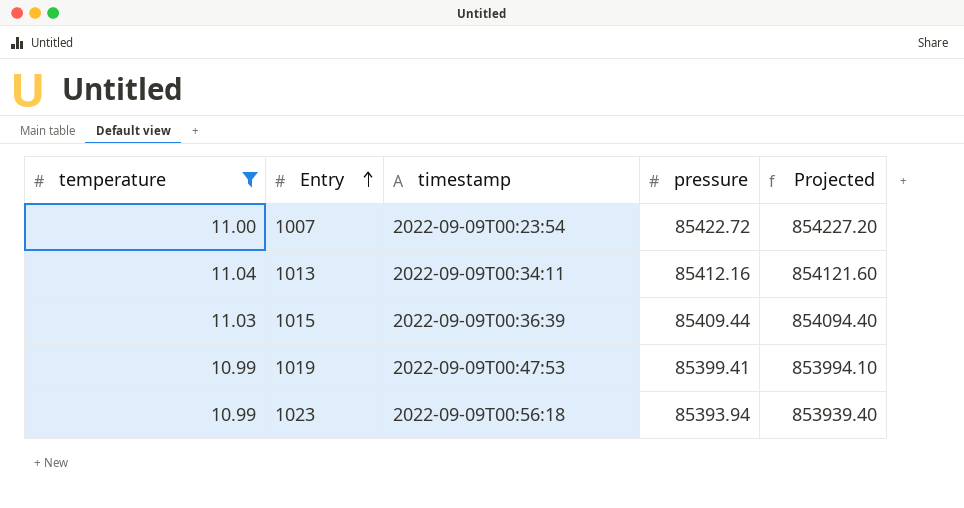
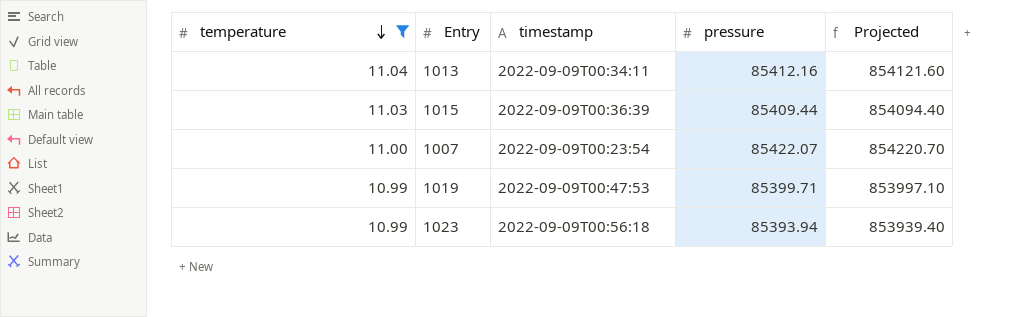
row order: Entry ascending -> temperature descending
1007 | pressure: 85422.72 -> 85422.07
1007 | Projected: 854227.20 -> 854220.70
1019 | pressure: 85399.41 -> 85399.71
1019 | Projected: 853994.10 -> 853997.10

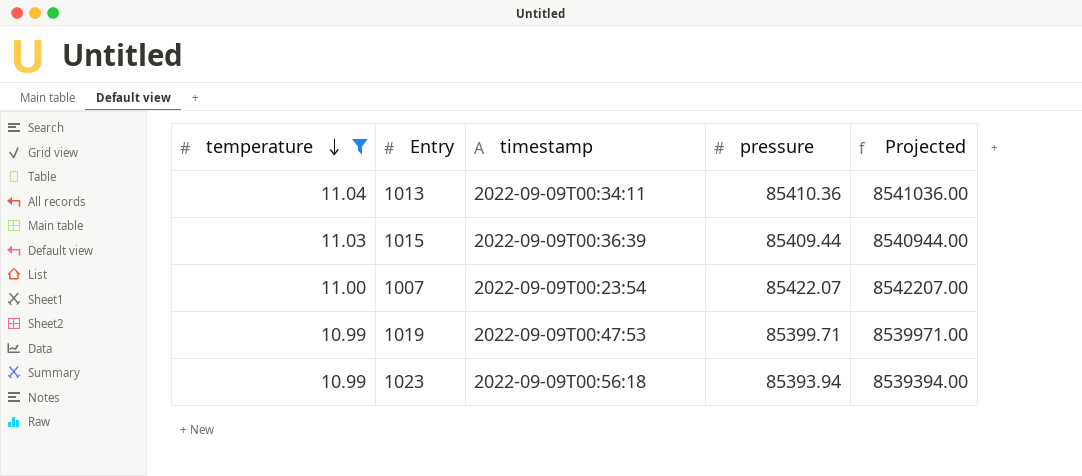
column Projected | formula: [pressure] * 10 -> [pressure] * 100
1013 | pressure: 85412.16 -> 85410.36

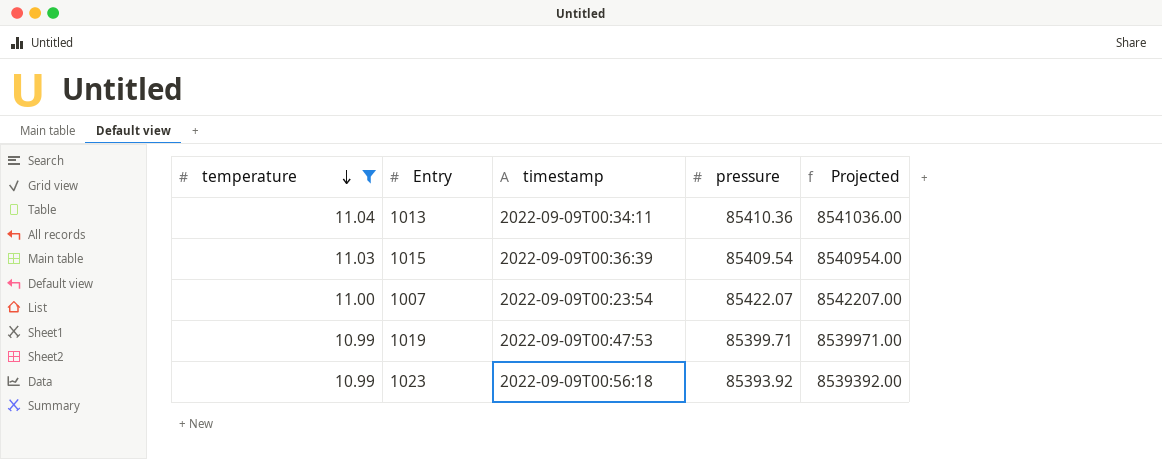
1015 | pressure: 85409.44 -> 85409.54
1015 | Projected: 8540944.00 -> 8540954.00
1023 | pressure: 85393.94 -> 85393.92
1023 | Projected: 8539394.00 -> 8539392.00

